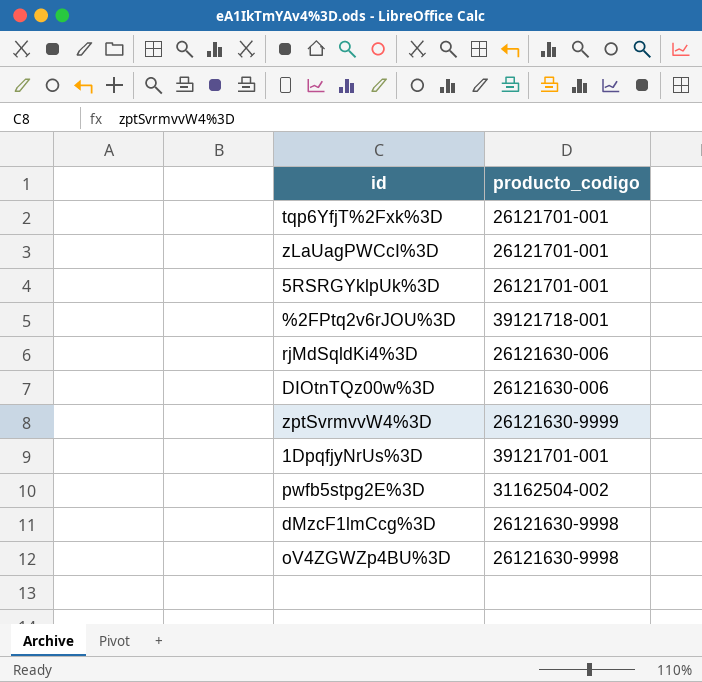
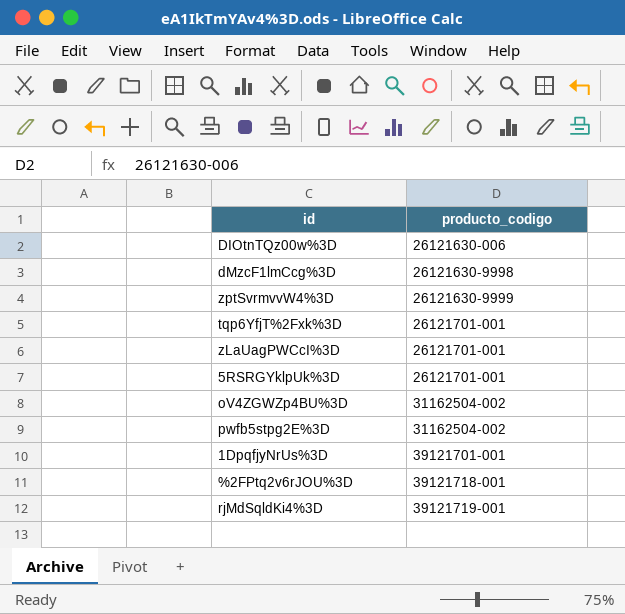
row order: none -> producto_codigo ascending
oV4ZGWZp4BU%3D | producto_codigo: 26121630-9998 -> 31162504-002
rjMdSqldKi4%3D | producto_codigo: 26121630-006 -> 39121719-001

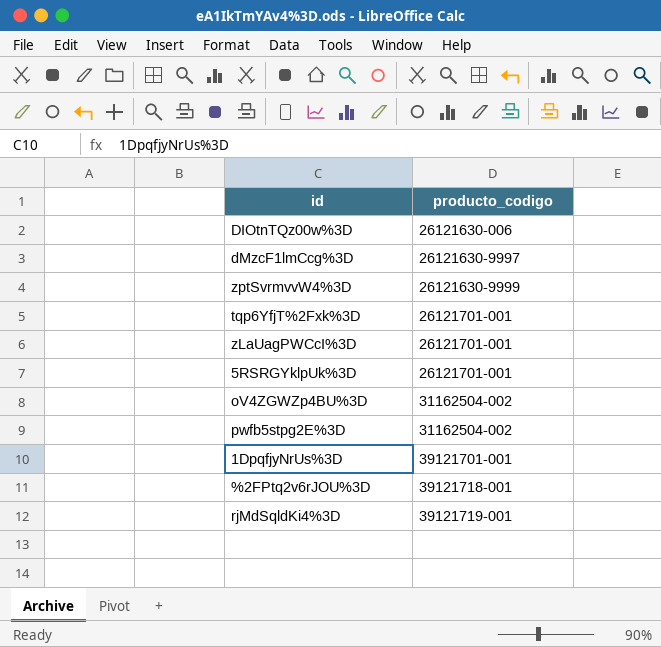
dMzcF1lmCcg%3D | producto_codigo: 26121630-9998 -> 26121630-9997

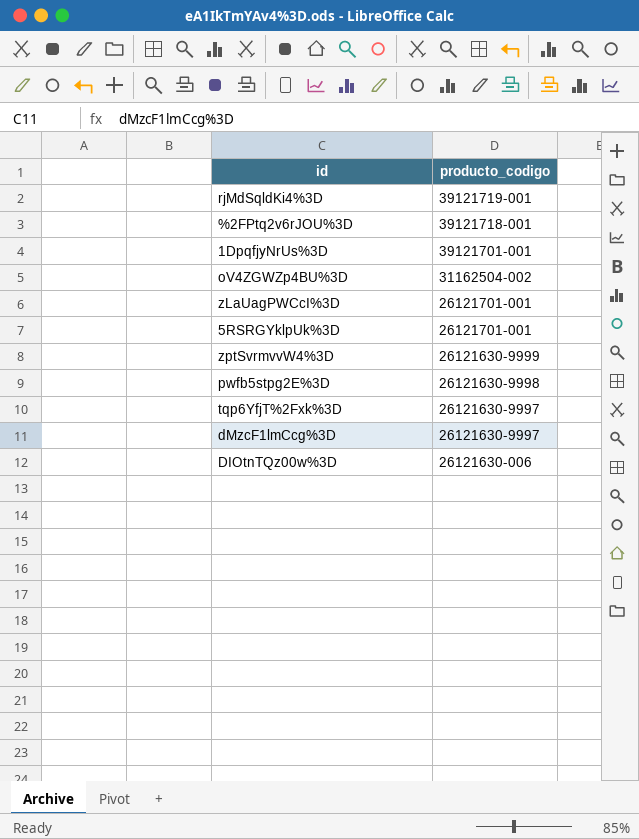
row order: producto_codigo ascending -> producto_codigo descending
pwfb5stpg2E%3D | producto_codigo: 31162504-002 -> 26121630-9998
tqp6YfjT%2Fxk%3D | producto_codigo: 26121701-001 -> 26121630-9997

